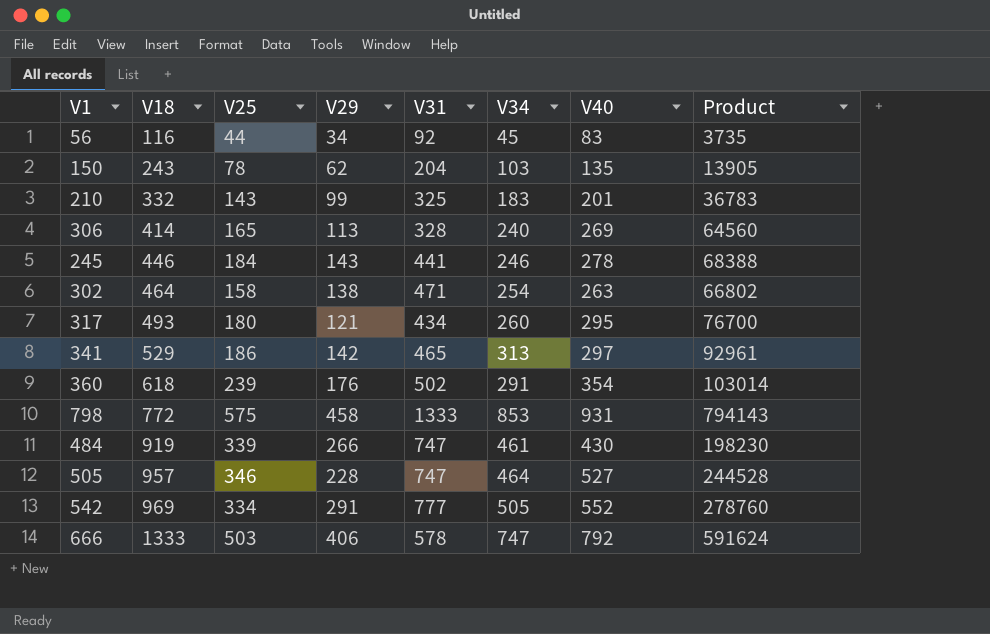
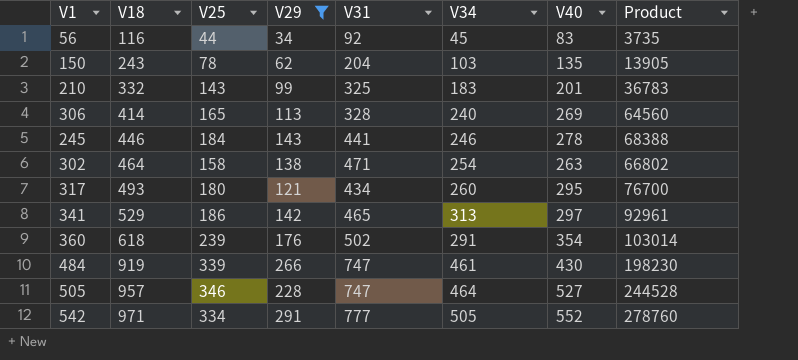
filter: none -> V29 <= 291
542 | V18: 969 -> 971

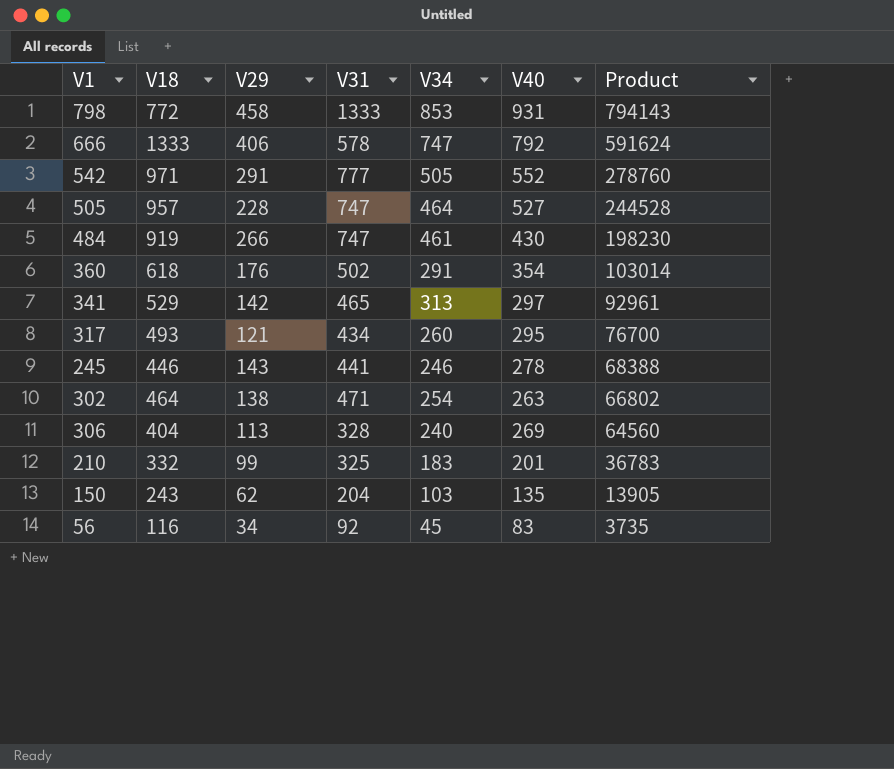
filter: V29 <= 291 -> none
row order: V18 ascending -> Product descending
column V25 | position: 3 -> none
306 | V18: 414 -> 404

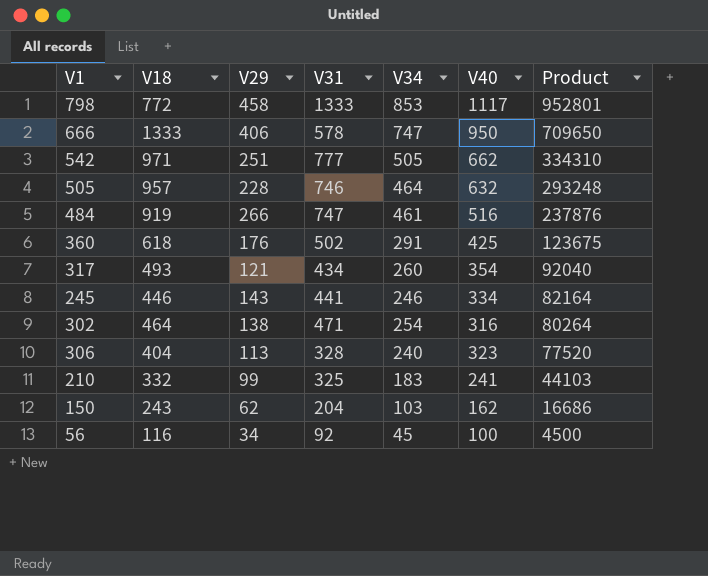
row 341: 529 | 142 | 465 | 313 | 297 | 92961 -> none
798 | V40: 931 -> 1117
798 | Product: 794143 -> 952801
666 | V40: 792 -> 950
666 | Product: 591624 -> 709650
542 | V29: 291 -> 251
542 | V40: 552 -> 662
542 | Product: 278760 -> 334310
505 | V31: 747 -> 746
505 | V40: 527 -> 632
505 | Product: 244528 -> 293248
484 | V40: 430 -> 516
484 | Product: 198230 -> 237876
360 | V40: 354 -> 425
360 | Product: 103014 -> 123675
317 | V40: 295 -> 354
317 | Product: 76700 -> 92040
245 | V40: 278 -> 334
245 | Product: 68388 -> 82164
302 | V40: 263 -> 316
302 | Product: 66802 -> 80264
306 | V40: 269 -> 323
306 | Product: 64560 -> 77520
210 | V40: 201 -> 241
210 | Product: 36783 -> 44103
150 | V40: 135 -> 162
150 | Product: 13905 -> 16686
56 | V40: 83 -> 100
56 | Product: 3735 -> 4500

